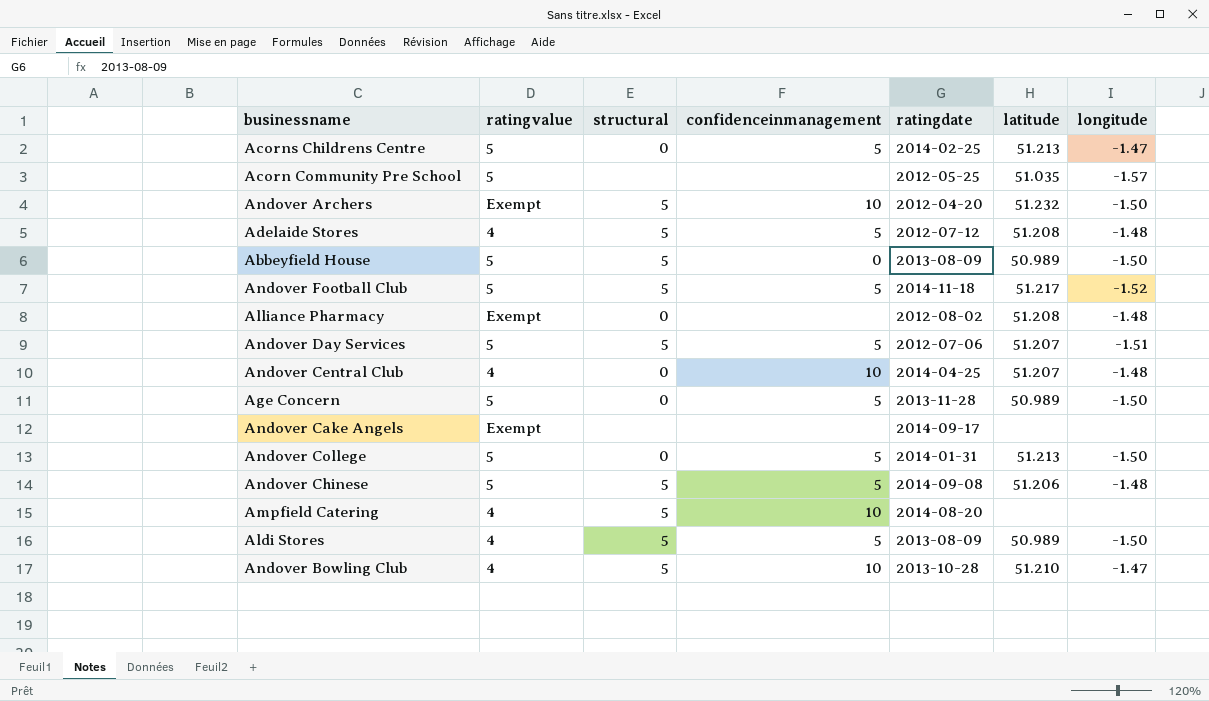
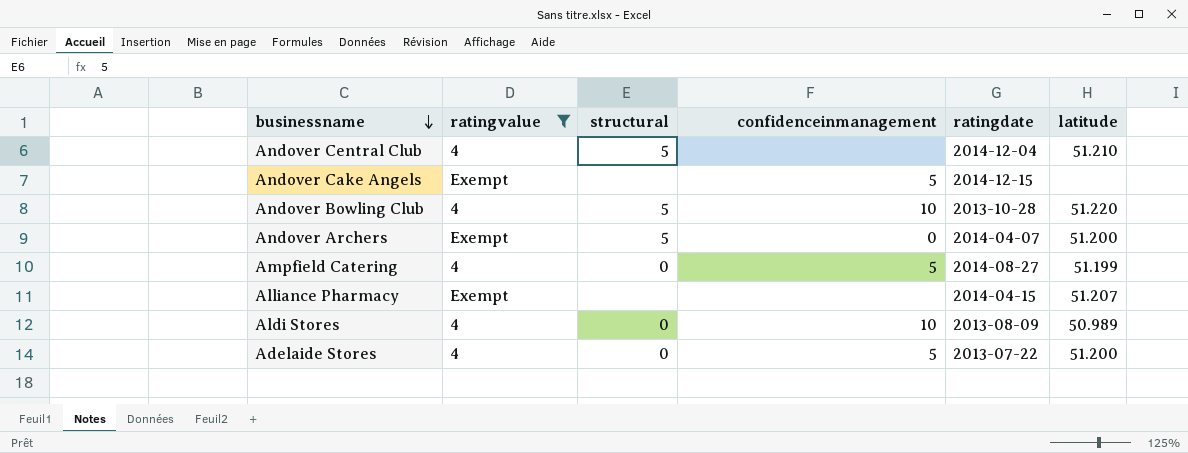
filter: none -> ratingvalue != 5
row order: none -> businessname descending
column longitude | position: 7 -> none
Andover Central Club | structural: 0 -> 5
Andover Central Club | confidenceinmanagement: 10 -> none
Andover Central Club | ratingdate: 2014-04-25 -> 2014-12-04
Andover Central Club | latitude: 51.207 -> 51.210
Andover Cake Angels | confidenceinmanagement: none -> 5
Andover Cake Angels | ratingdate: 2014-09-17 -> 2014-12-15
Andover Bowling Club | latitude: 51.210 -> 51.220
Andover Archers | confidenceinmanagement: 10 -> 0
Andover Archers | ratingdate: 2012-04-20 -> 2014-04-07
Andover Archers | latitude: 51.232 -> 51.200
Ampfield Catering | structural: 5 -> 0
Ampfield Catering | confidenceinmanagement: 10 -> 5
Ampfield Catering | ratingdate: 2014-08-20 -> 2014-08-27
Ampfield Catering | latitude: none -> 51.199
Alliance Pharmacy | structural: 0 -> none
Alliance Pharmacy | ratingdate: 2012-08-02 -> 2014-04-15
Alliance Pharmacy | latitude: 51.208 -> 51.207
Aldi Stores | structural: 5 -> 0
Aldi Stores | confidenceinmanagement: 5 -> 10
Adelaide Stores | structural: 5 -> 0
Adelaide Stores | ratingdate: 2012-07-12 -> 2013-07-22
Adelaide Stores | latitude: 51.208 -> 51.200

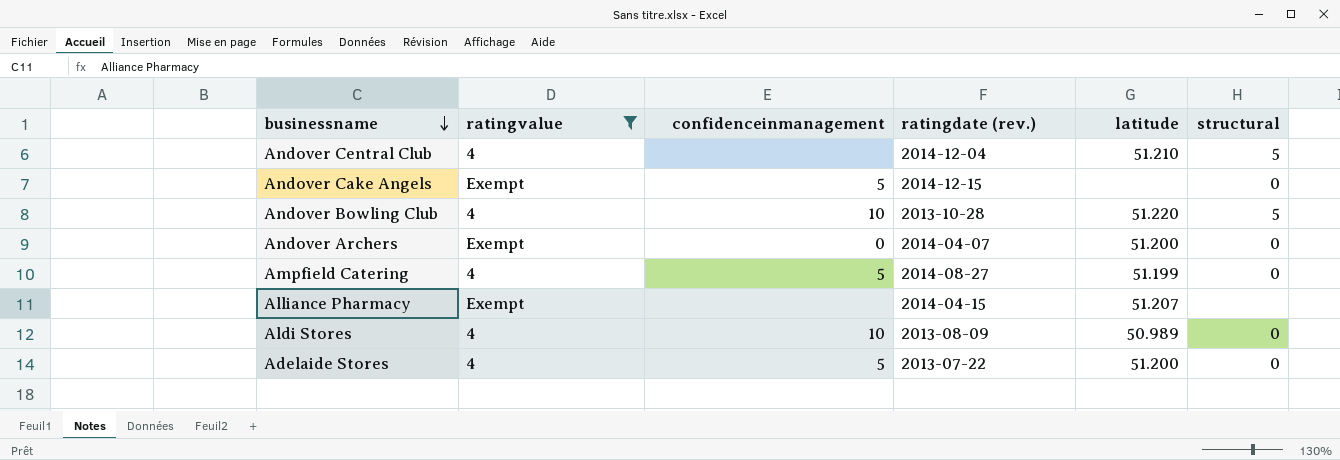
column name: ratingdate -> ratingdate (rev.)
column structural | position: 3 -> 6
Andover Cake Angels | structural: none -> 0
Andover Archers | structural: 5 -> 0

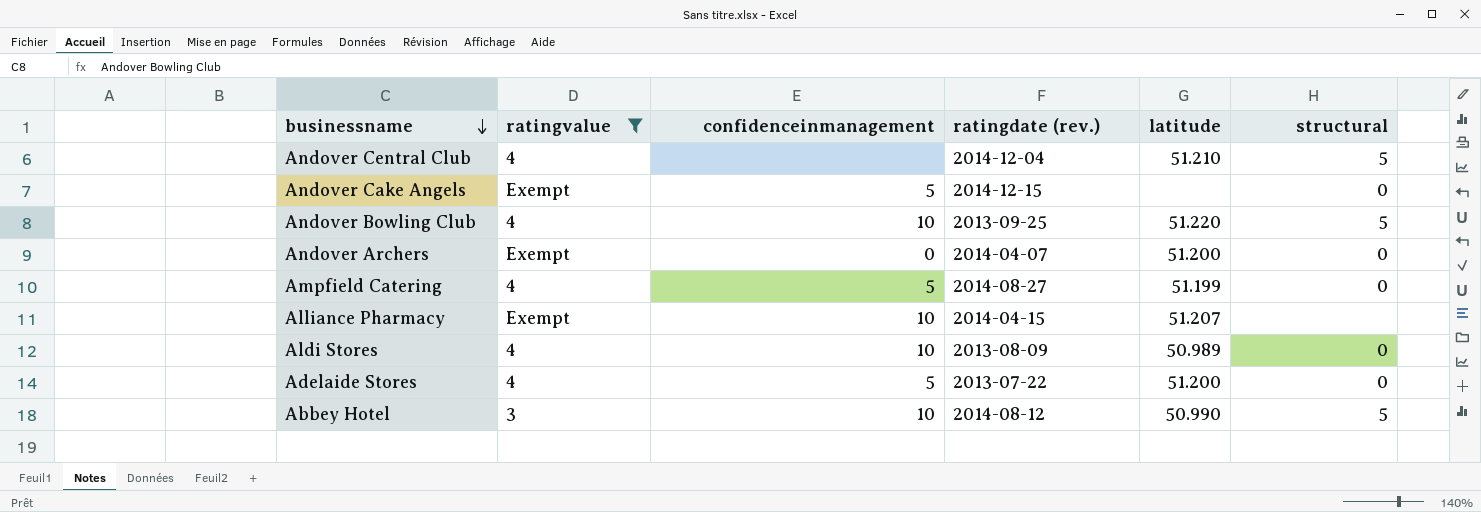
Andover Bowling Club | ratingdate (rev.): 2013-10-28 -> 2013-09-25
Alliance Pharmacy | confidenceinmanagement: none -> 10
row Abbey Hotel: none -> 3 | 10 | 2014-08-12 | 50.990 | 5

